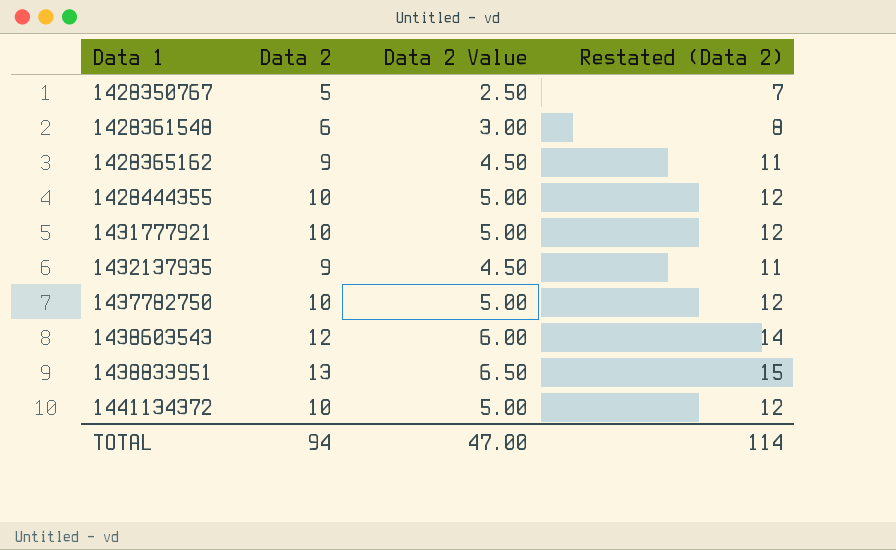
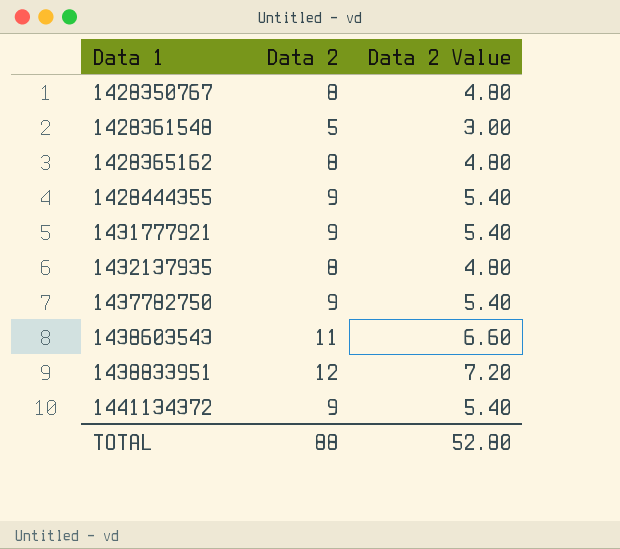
column Restated (Data 2) | formula: [Data 2] + 2 -> none
column Data 2 Value | formula: [Data 2] * 0.5 -> [Data 2] * 0.6
1428350767 | Data 2: 5 -> 8
1428361548 | Data 2: 6 -> 5
1428365162 | Data 2: 9 -> 8
1428444355 | Data 2: 10 -> 9
1431777921 | Data 2: 10 -> 9
1432137935 | Data 2: 9 -> 8
1437782750 | Data 2: 10 -> 9
1438603543 | Data 2: 12 -> 11
1438833951 | Data 2: 13 -> 12
1441134372 | Data 2: 10 -> 9
TOTAL | Data 2: 94 -> 88
TOTAL | Data 2 Value: 47.00 -> 52.80

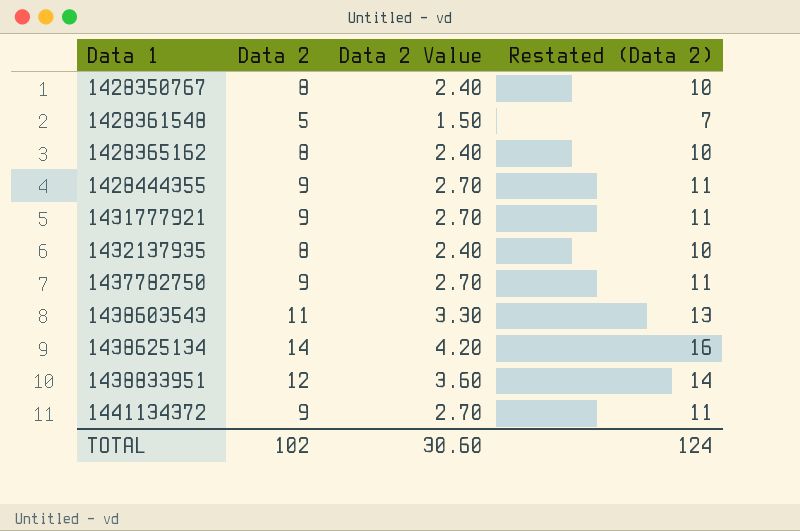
column Data 2 Value | formula: [Data 2] * 0.6 -> [Data 2] * 0.3
column Restated (Data 2) | formula: none -> [Data 2] + 2
row 1438625134: none -> 14 | 4.20 | 16
TOTAL | Data 2: 88 -> 102
TOTAL | Data 2 Value: 52.80 -> 30.60

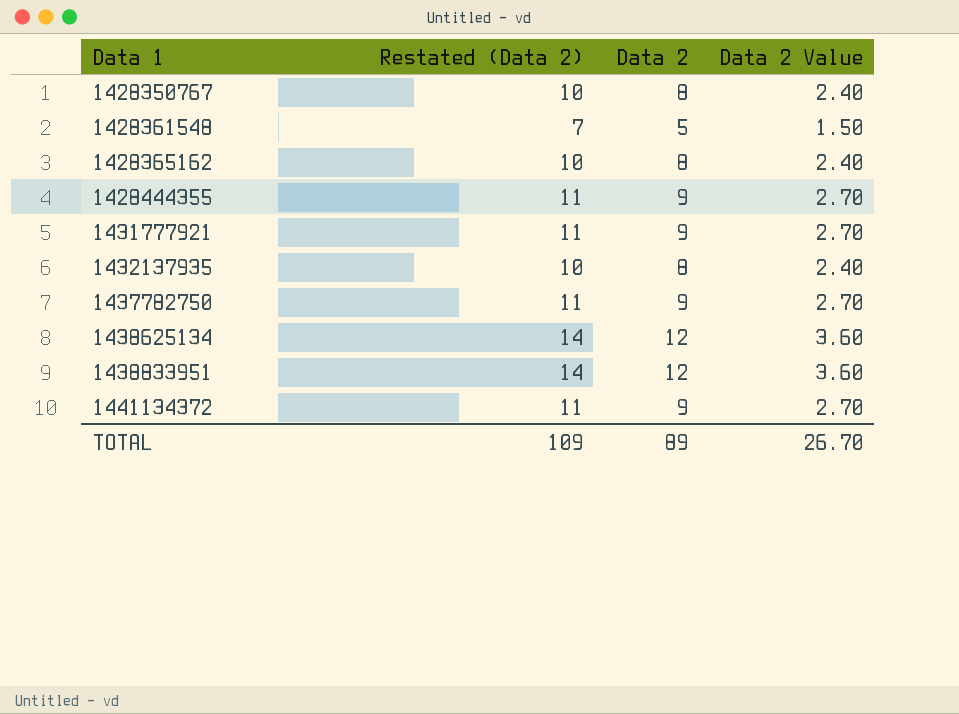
column Restated (Data 2) | position: 4 -> 2
row 1438603543: 11 | 3.30 | 13 -> none
1438625134 | Restated (Data 2): 16 -> 14
1438625134 | Data 2: 14 -> 12
1438625134 | Data 2 Value: 4.20 -> 3.60
TOTAL | Restated (Data 2): 124 -> 109
TOTAL | Data 2: 102 -> 89
TOTAL | Data 2 Value: 30.60 -> 26.70

